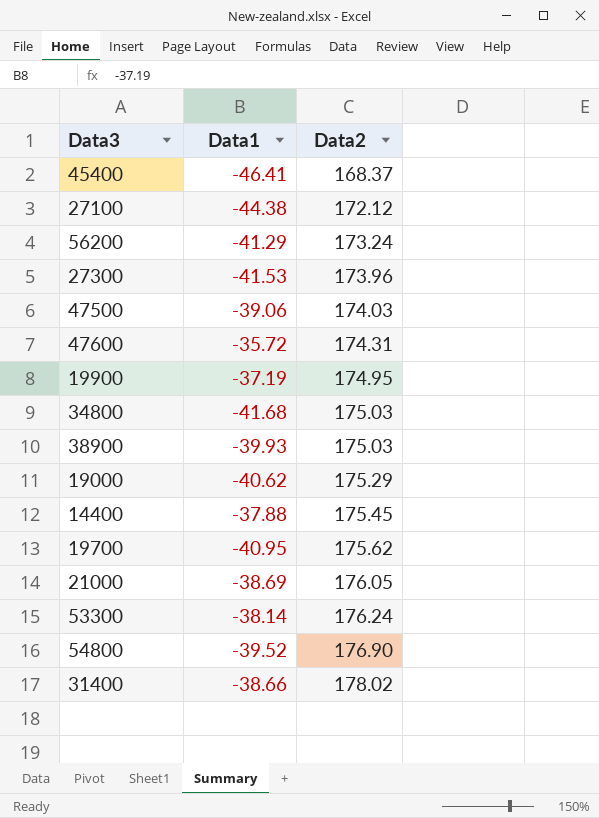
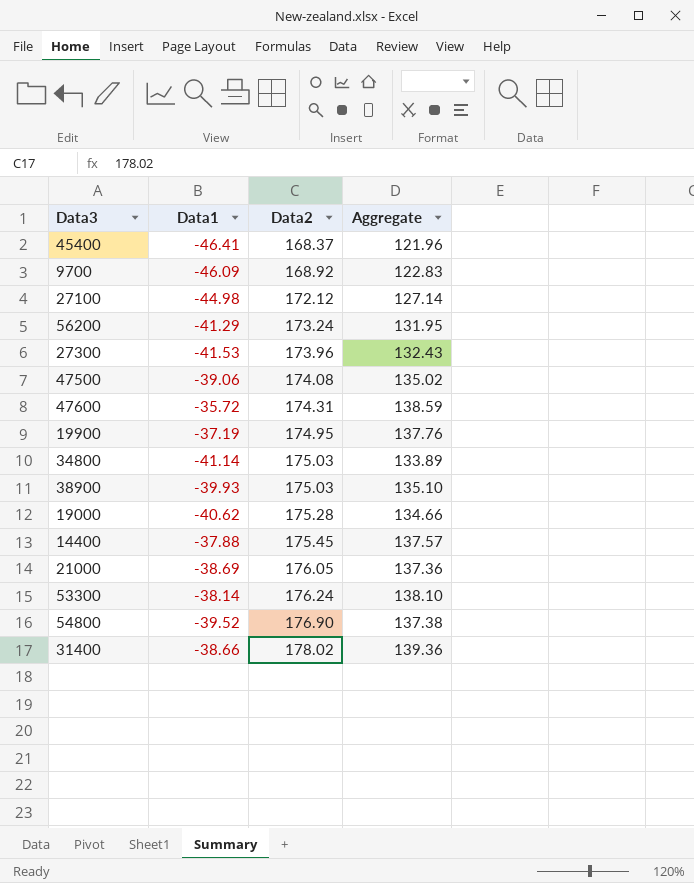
column Aggregate | formula: none -> [Data1] + [Data2]
row 19700: -40.95 | 175.62 -> none
row 9700: none -> -46.09 | 168.92 | 122.83
27100 | Data1: -44.38 -> -44.98
47500 | Data2: 174.03 -> 174.08
34800 | Data1: -41.68 -> -41.14
19000 | Data2: 175.29 -> 175.28

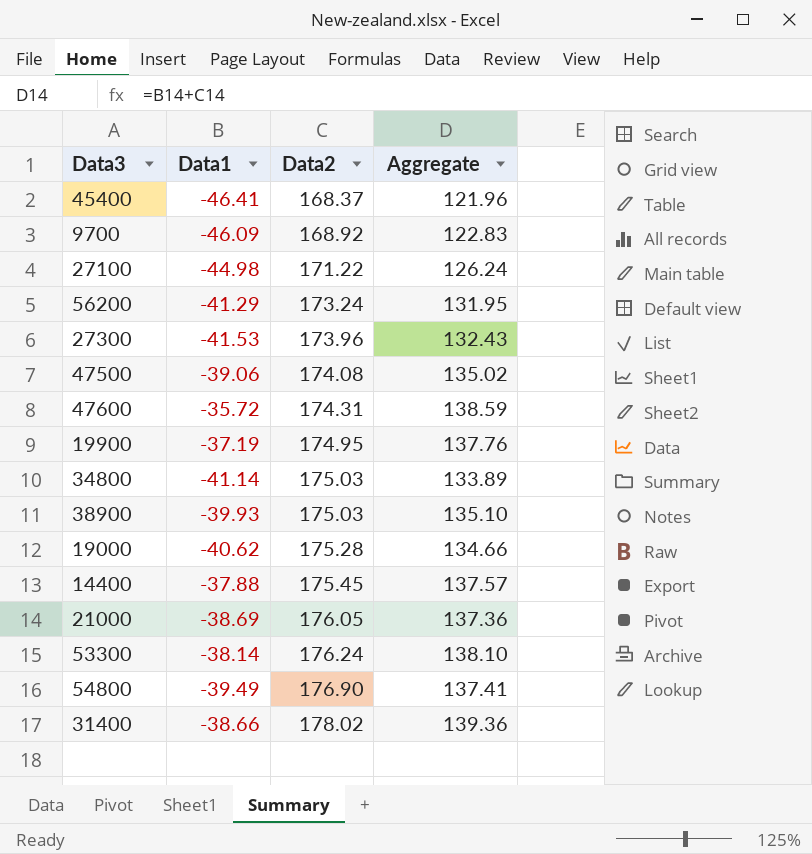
27100 | Data2: 172.12 -> 171.22
27100 | Aggregate: 127.14 -> 126.24
54800 | Data1: -39.52 -> -39.49
54800 | Aggregate: 137.38 -> 137.41

